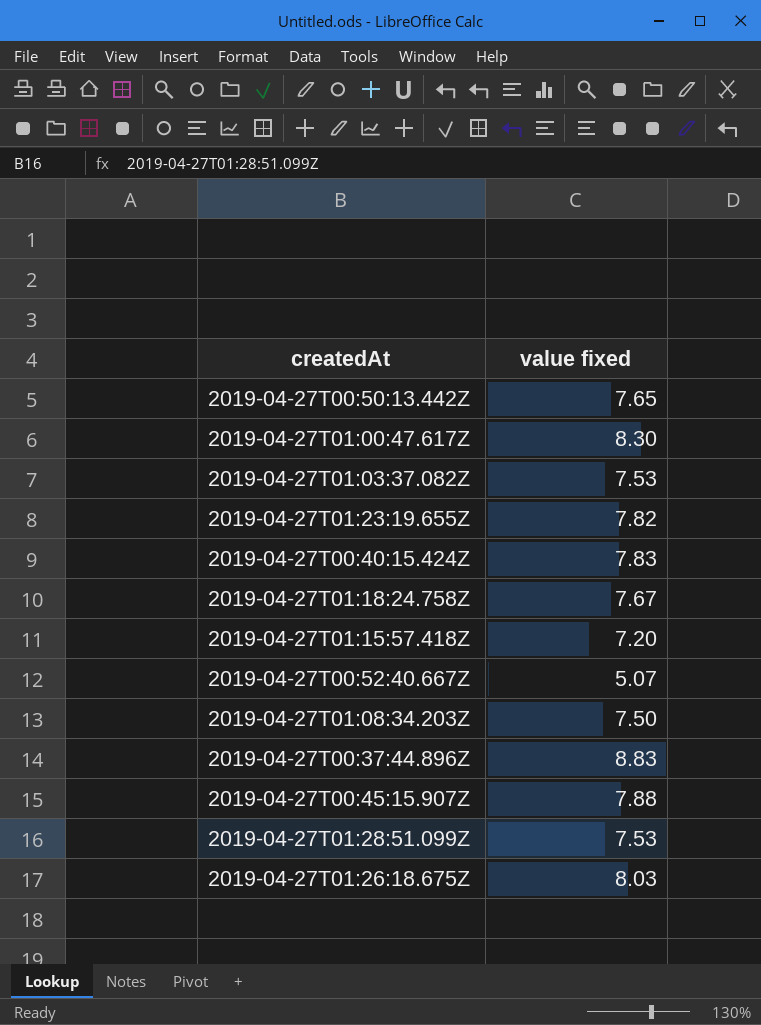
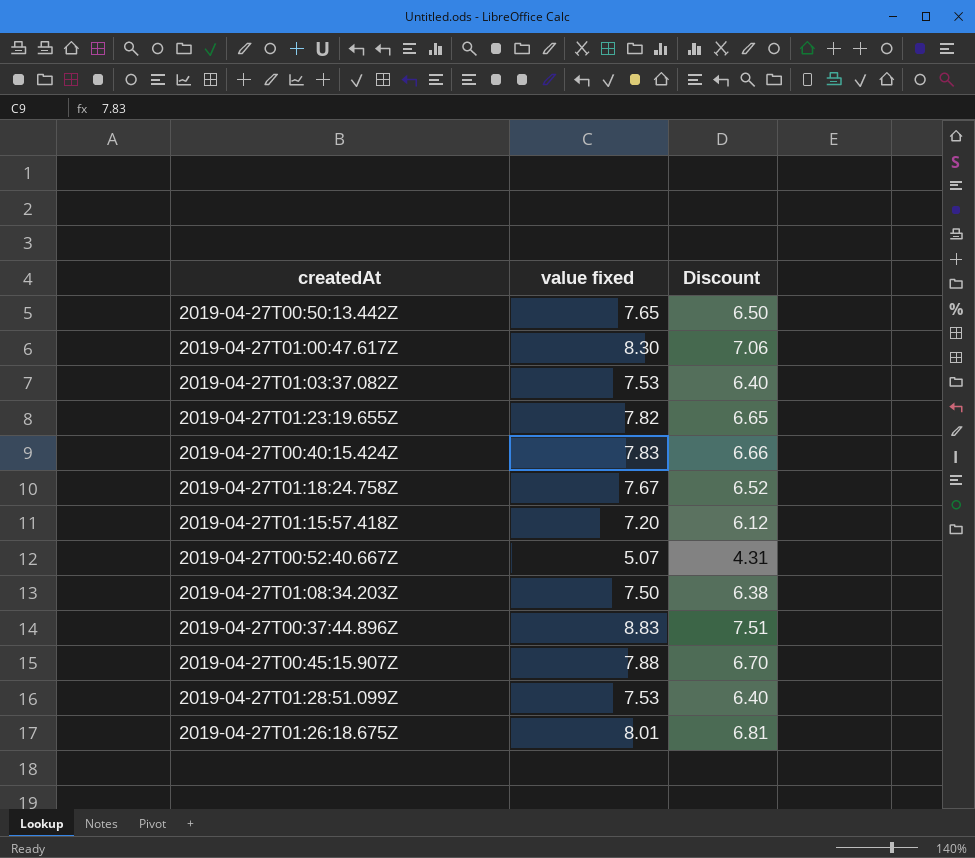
column Discount | formula: none -> [value fixed] * 0.85
2019-04-27T01:26:18.675Z | value fixed: 8.03 -> 8.01

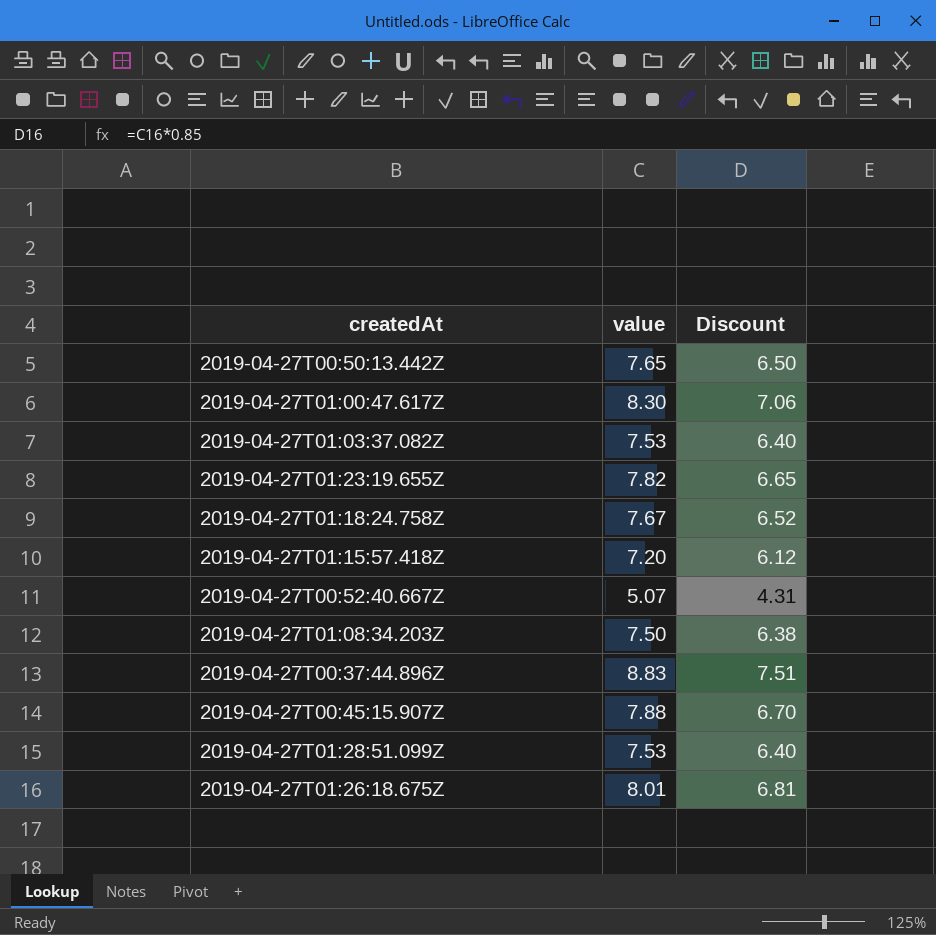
column name: value fixed -> value
row 2019-04-27T00:40:15.424Z: 7.83 | 6.66 -> none

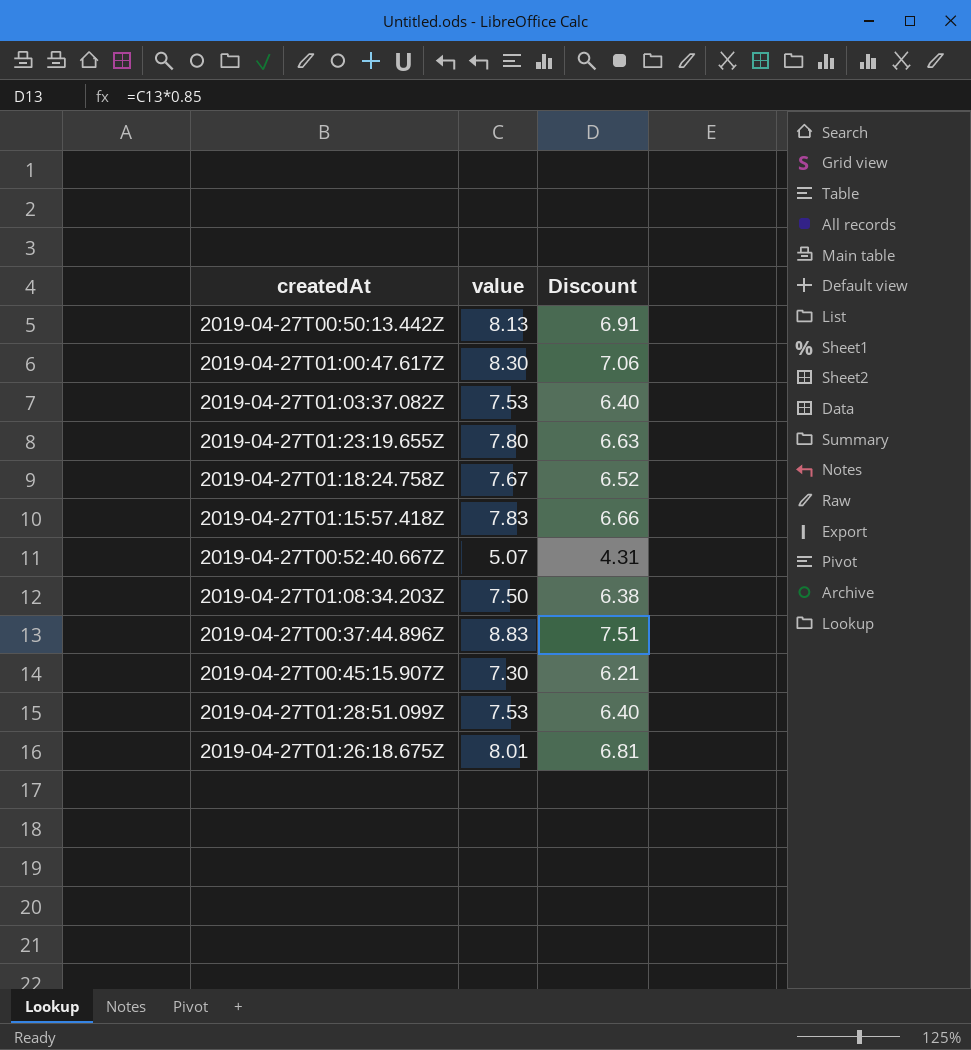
2019-04-27T00:50:13.442Z | value: 7.65 -> 8.13
2019-04-27T00:50:13.442Z | Discount: 6.50 -> 6.91
2019-04-27T01:23:19.655Z | value: 7.82 -> 7.80
2019-04-27T01:23:19.655Z | Discount: 6.65 -> 6.63
2019-04-27T01:15:57.418Z | value: 7.20 -> 7.83
2019-04-27T01:15:57.418Z | Discount: 6.12 -> 6.66
2019-04-27T00:45:15.907Z | value: 7.88 -> 7.30
2019-04-27T00:45:15.907Z | Discount: 6.70 -> 6.21

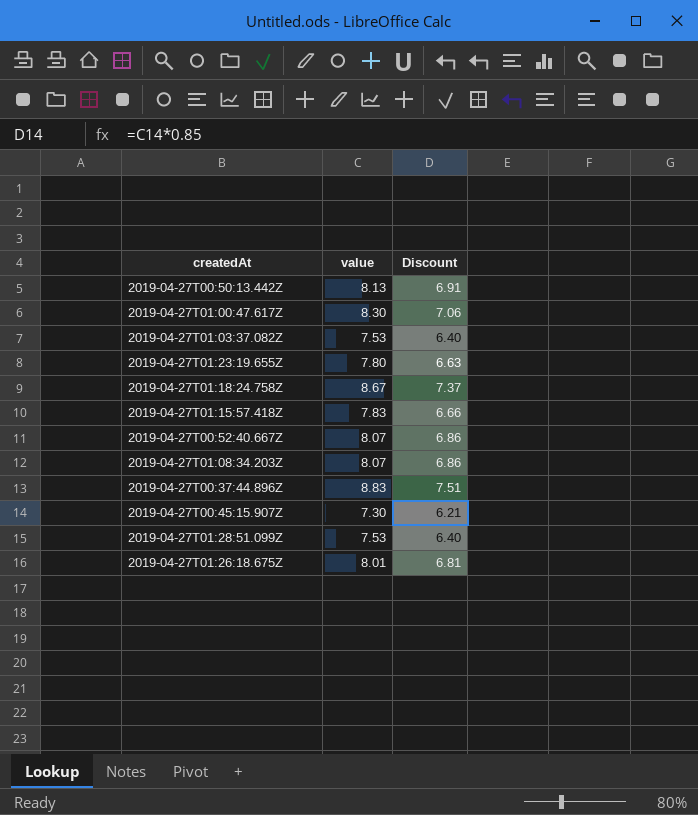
2019-04-27T01:18:24.758Z | value: 7.67 -> 8.67
2019-04-27T01:18:24.758Z | Discount: 6.52 -> 7.37
2019-04-27T00:52:40.667Z | value: 5.07 -> 8.07
2019-04-27T00:52:40.667Z | Discount: 4.31 -> 6.86
2019-04-27T01:08:34.203Z | value: 7.50 -> 8.07
2019-04-27T01:08:34.203Z | Discount: 6.38 -> 6.86

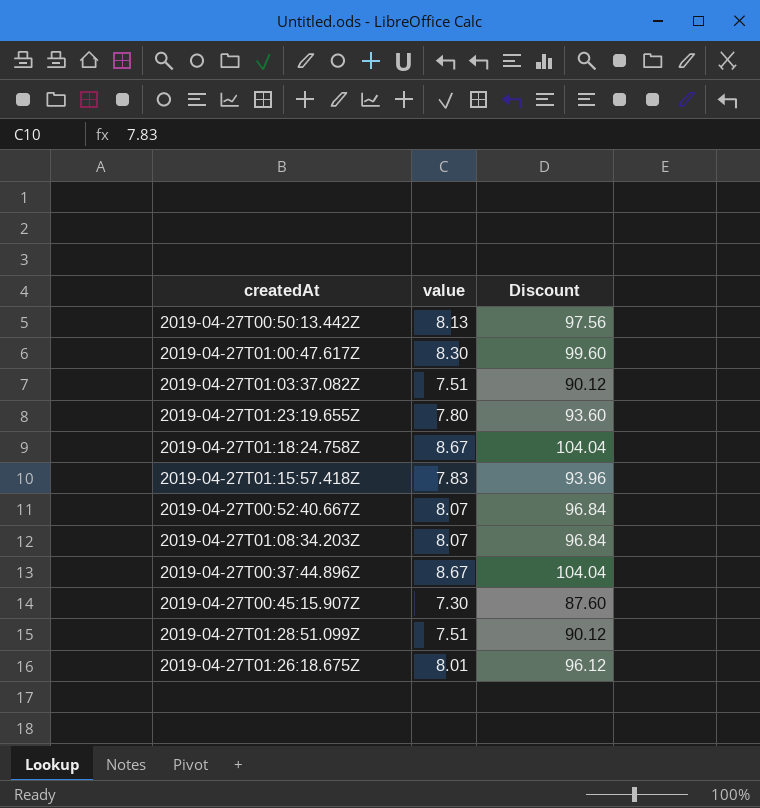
column Discount | formula: [value] * 0.85 -> [value] * 12
2019-04-27T01:03:37.082Z | value: 7.53 -> 7.51
2019-04-27T00:37:44.896Z | value: 8.83 -> 8.67
2019-04-27T01:28:51.099Z | value: 7.53 -> 7.51

